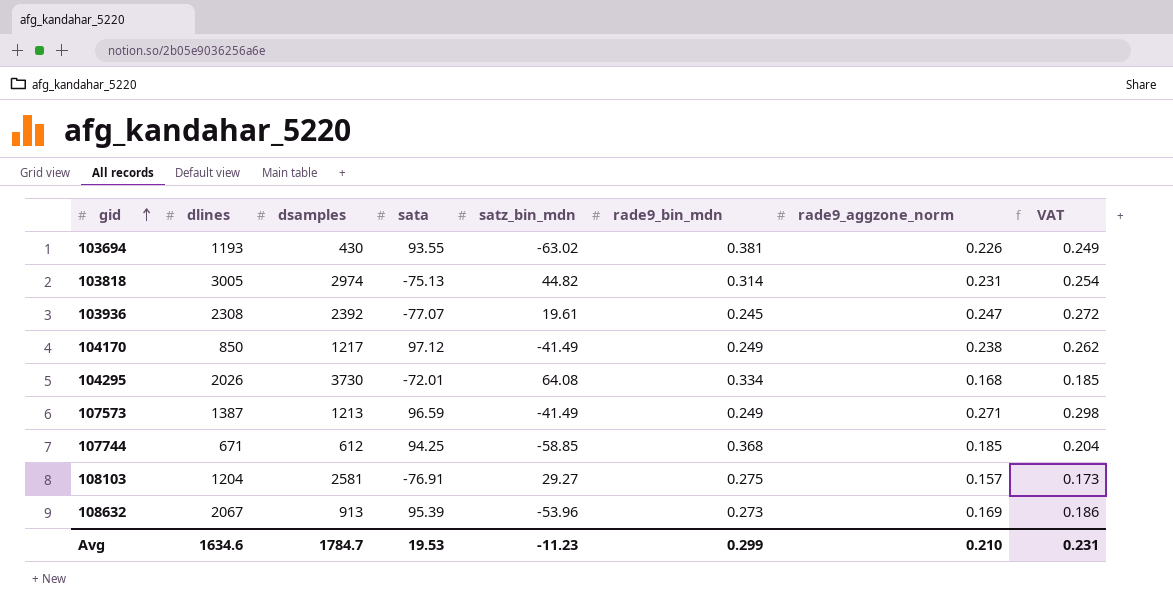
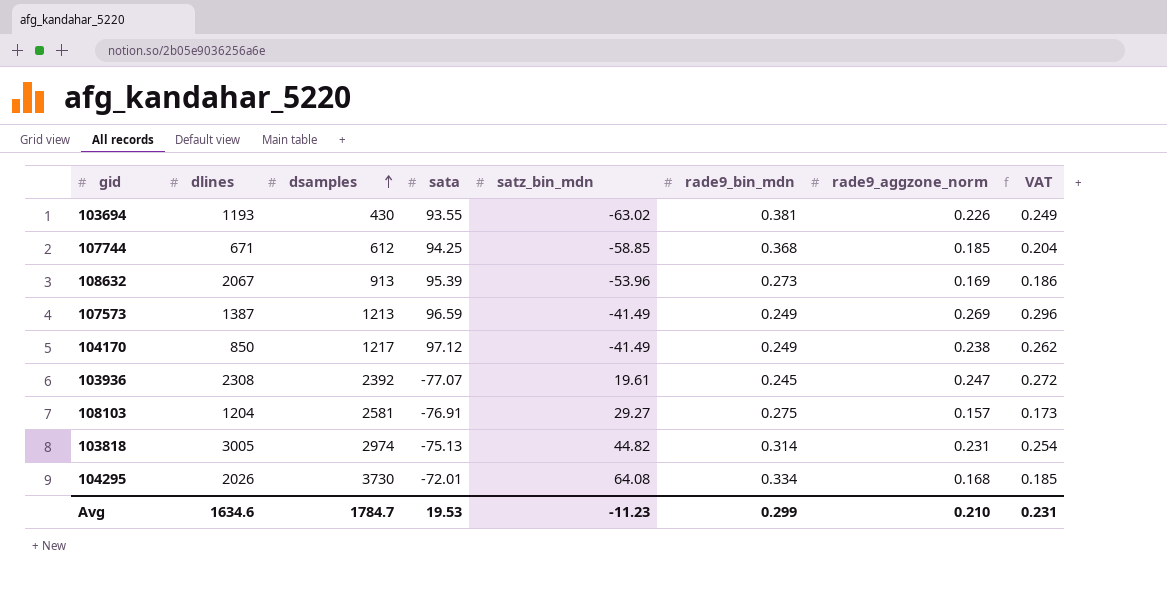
row order: gid ascending -> dsamples ascending
107573 | rade9_aggzone_norm: 0.271 -> 0.269
107573 | VAT: 0.298 -> 0.296

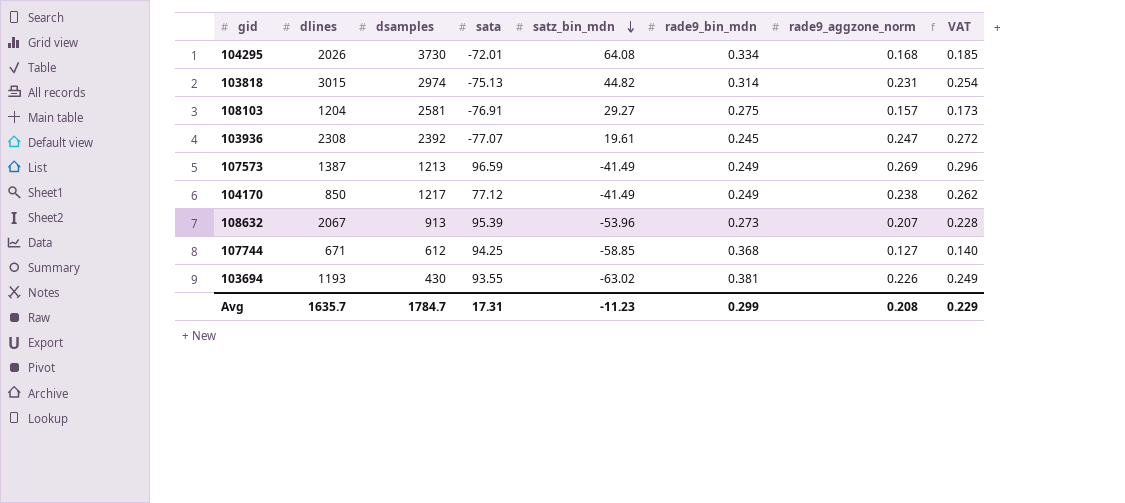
row order: dsamples ascending -> satz_bin_mdn descending
103818 | dlines: 3005 -> 3015
104170 | sata: 97.12 -> 77.12
108632 | rade9_aggzone_norm: 0.169 -> 0.207
108632 | VAT: 0.186 -> 0.228
107744 | rade9_aggzone_norm: 0.185 -> 0.127
107744 | VAT: 0.204 -> 0.140
Avg | dlines: 1634.6 -> 1635.7
Avg | sata: 19.53 -> 17.31
Avg | rade9_aggzone_norm: 0.210 -> 0.208
Avg | VAT: 0.231 -> 0.229

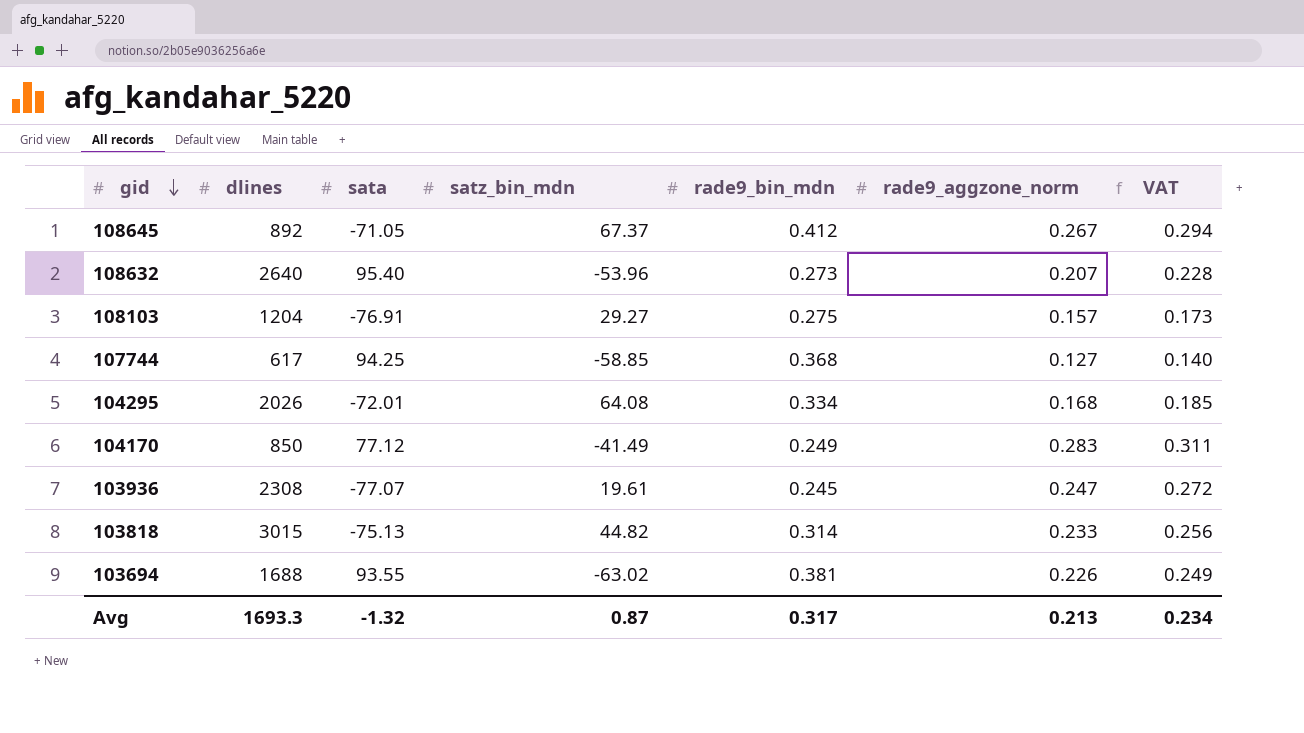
row order: satz_bin_mdn descending -> gid descending
column dsamples | position: 3 -> none
row 107573: 1387 | 1213 | 96.59 | -41.49 | 0.249 | 0.269 | 0.296 -> none
row 108645: none -> 892 | -71.05 | 67.37 | 0.412 | 0.267 | 0.294
108632 | dlines: 2067 -> 2640
108632 | sata: 95.39 -> 95.40
107744 | dlines: 671 -> 617
104170 | rade9_aggzone_norm: 0.238 -> 0.283
104170 | VAT: 0.262 -> 0.311
103818 | rade9_aggzone_norm: 0.231 -> 0.233
103818 | VAT: 0.254 -> 0.256
103694 | dlines: 1193 -> 1688
Avg | dlines: 1635.7 -> 1693.3
Avg | sata: 17.31 -> -1.32
Avg | satz_bin_mdn: -11.23 -> 0.87
Avg | rade9_bin_mdn: 0.299 -> 0.317
Avg | rade9_aggzone_norm: 0.208 -> 0.213
Avg | VAT: 0.229 -> 0.234

